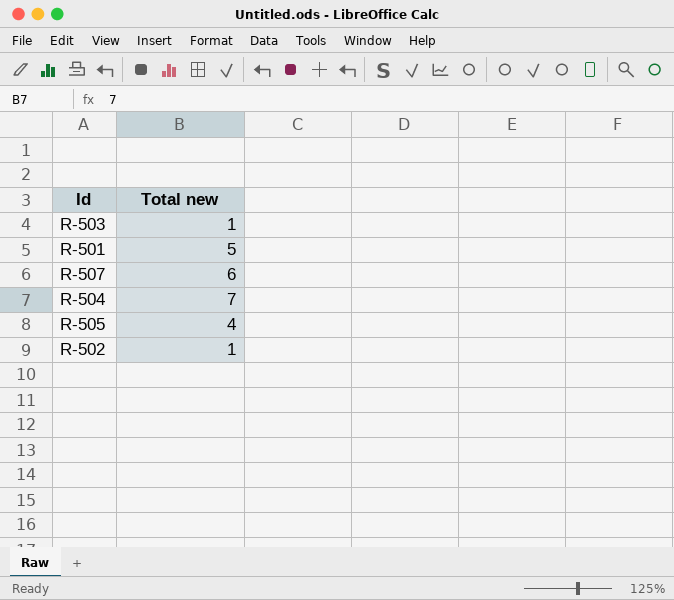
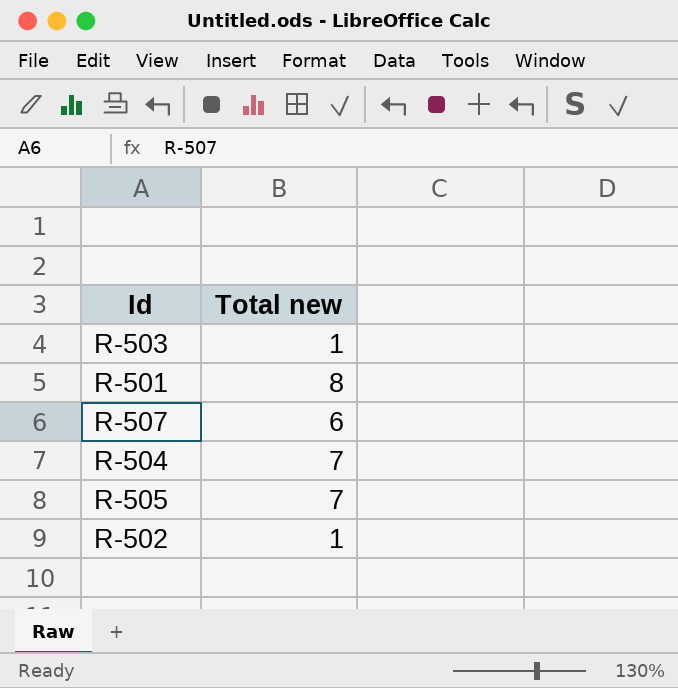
R-501 | Total new: 5 -> 8
R-505 | Total new: 4 -> 7

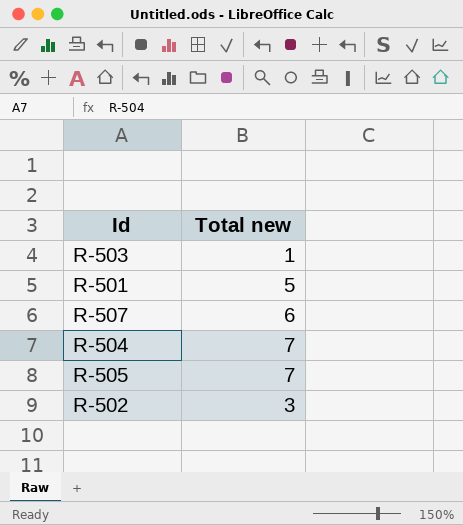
R-501 | Total new: 8 -> 5
R-502 | Total new: 1 -> 3

